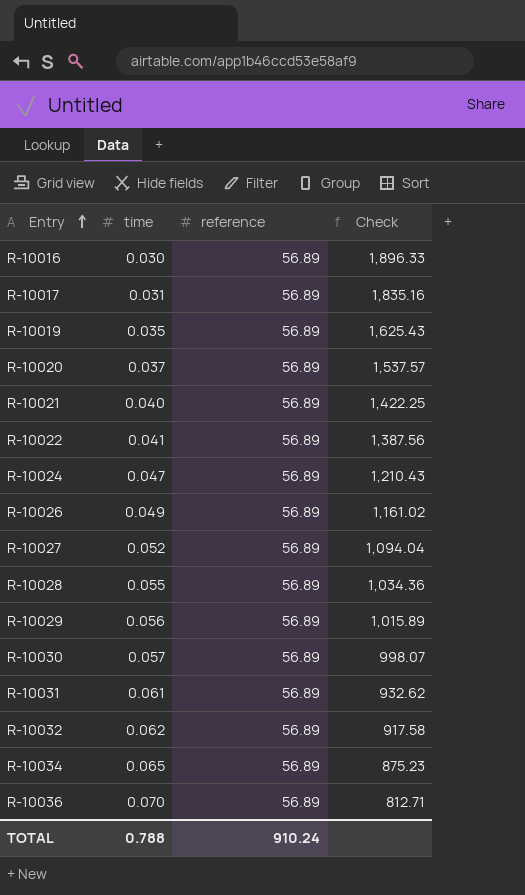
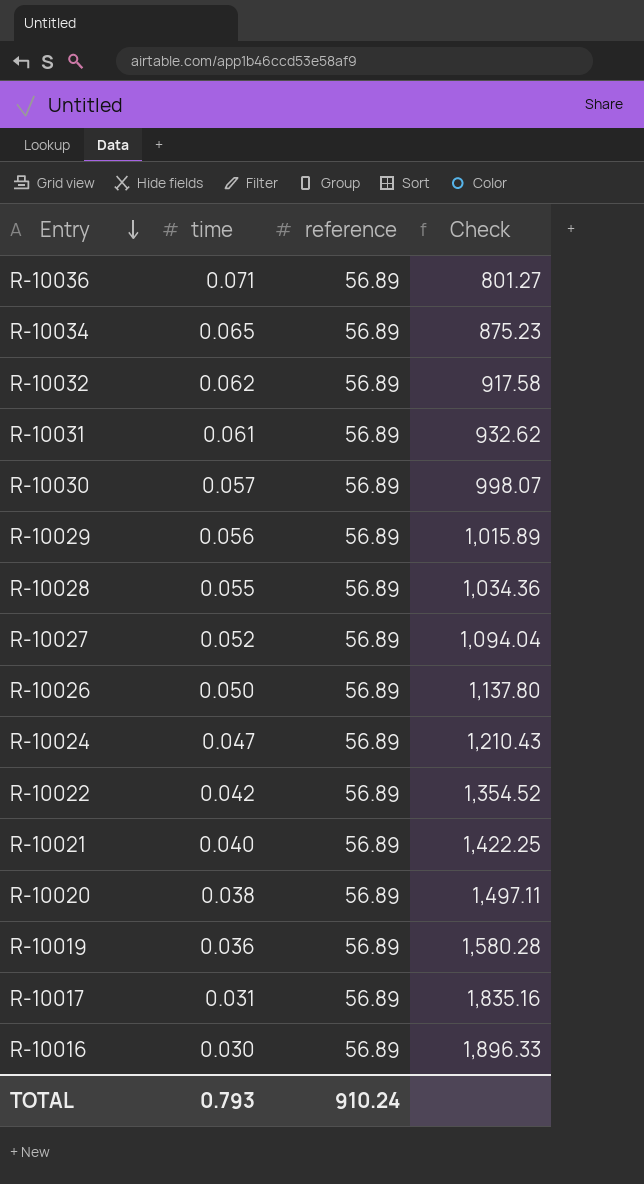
row order: Entry ascending -> Entry descending
R-10036 | time: 0.070 -> 0.071
R-10036 | Check: 812.71 -> 801.27
R-10026 | time: 0.049 -> 0.050
R-10026 | Check: 1,161.02 -> 1,137.80
R-10022 | time: 0.041 -> 0.042
R-10022 | Check: 1,387.56 -> 1,354.52
R-10020 | time: 0.037 -> 0.038
R-10020 | Check: 1,537.57 -> 1,497.11
R-10019 | time: 0.035 -> 0.036
R-10019 | Check: 1,625.43 -> 1,580.28
TOTAL | time: 0.788 -> 0.793

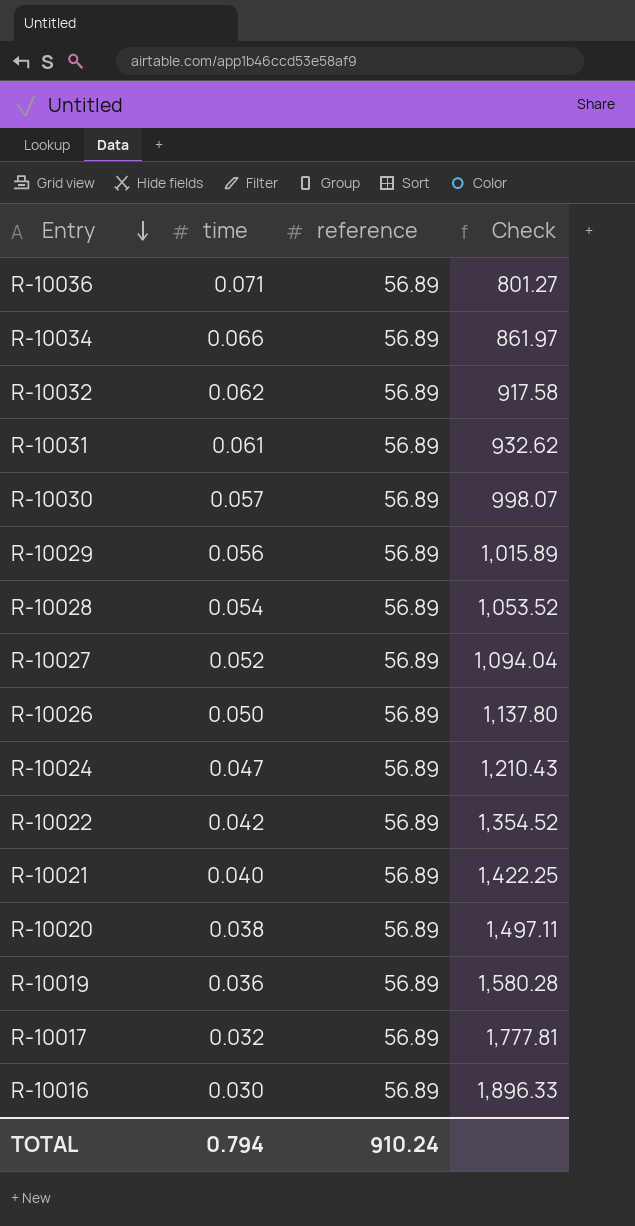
R-10034 | time: 0.065 -> 0.066
R-10034 | Check: 875.23 -> 861.97
R-10028 | time: 0.055 -> 0.054
R-10028 | Check: 1,034.36 -> 1,053.52
R-10017 | time: 0.031 -> 0.032
R-10017 | Check: 1,835.16 -> 1,777.81
TOTAL | time: 0.793 -> 0.794

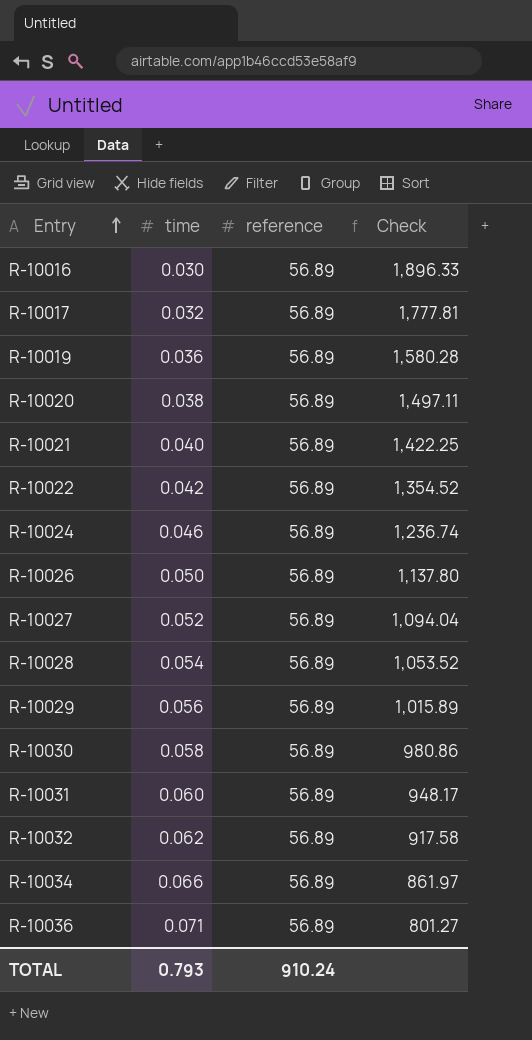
row order: Entry descending -> Entry ascending
R-10024 | time: 0.047 -> 0.046
R-10024 | Check: 1,210.43 -> 1,236.74
R-10030 | time: 0.057 -> 0.058
R-10030 | Check: 998.07 -> 980.86
R-10031 | time: 0.061 -> 0.060
R-10031 | Check: 932.62 -> 948.17
TOTAL | time: 0.794 -> 0.793

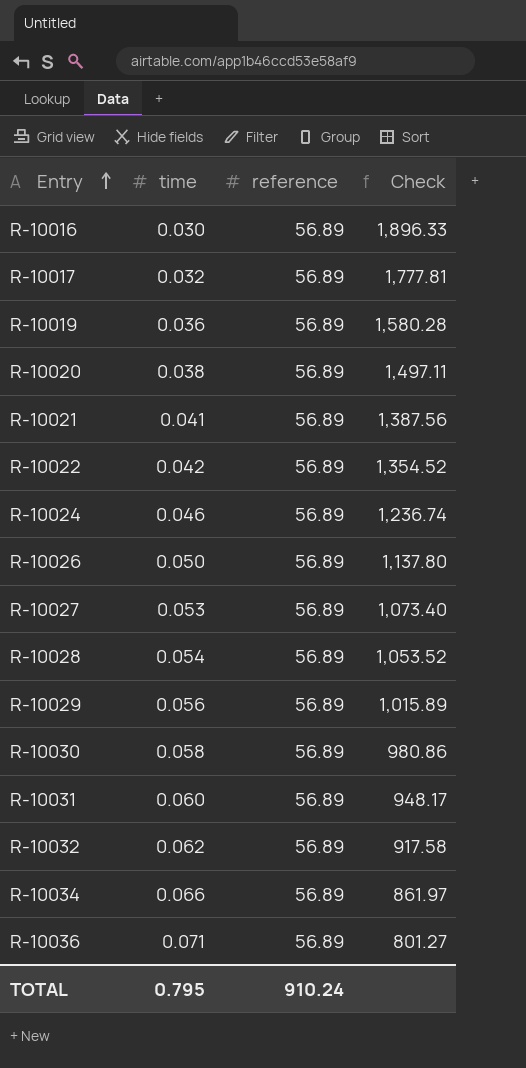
R-10021 | time: 0.040 -> 0.041
R-10021 | Check: 1,422.25 -> 1,387.56
R-10027 | time: 0.052 -> 0.053
R-10027 | Check: 1,094.04 -> 1,073.40
TOTAL | time: 0.793 -> 0.795

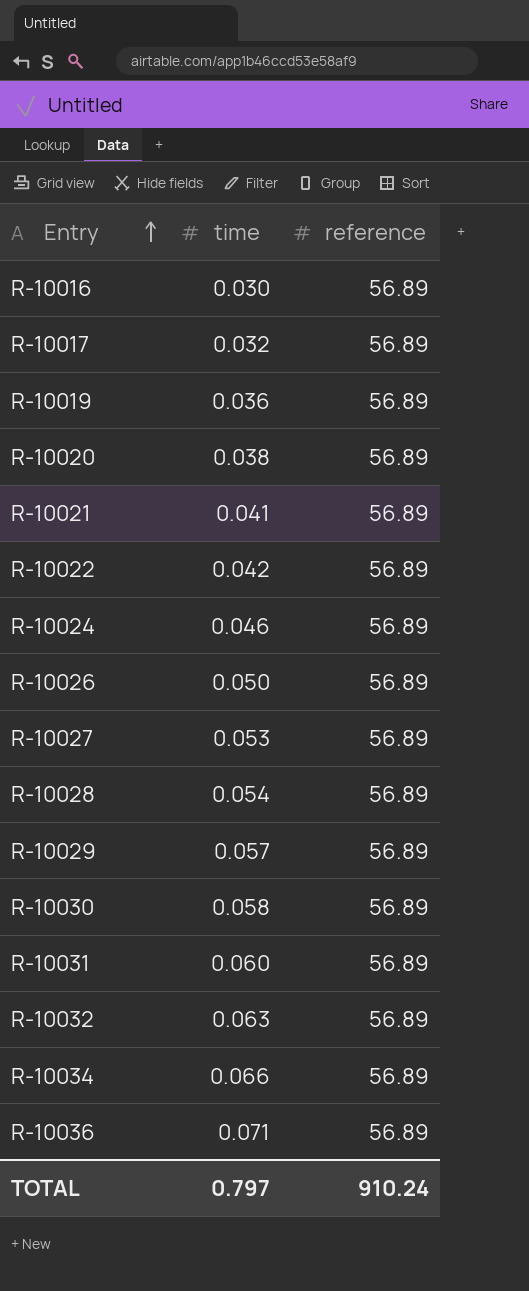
column Check | formula: [reference] / [time] -> none
R-10029 | time: 0.056 -> 0.057
R-10032 | time: 0.062 -> 0.063
TOTAL | time: 0.795 -> 0.797

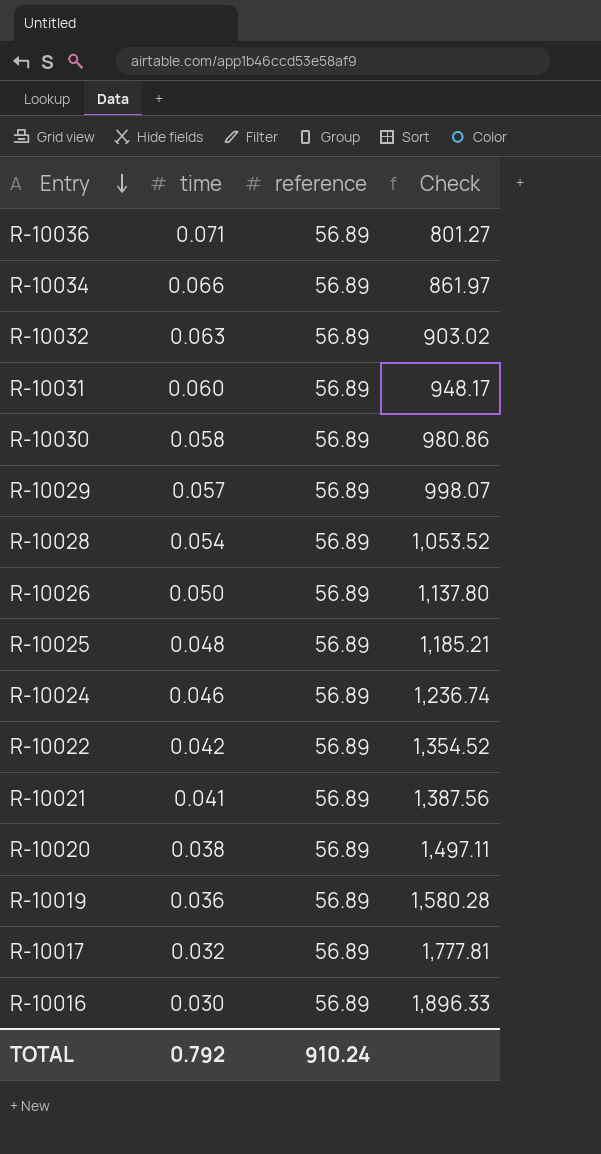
row order: Entry ascending -> Entry descending
column Check | formula: none -> [reference] / [time]
row R-10027: 0.053 | 56.89 -> none
row R-10025: none -> 0.048 | 56.89 | 1,185.21
TOTAL | time: 0.797 -> 0.792

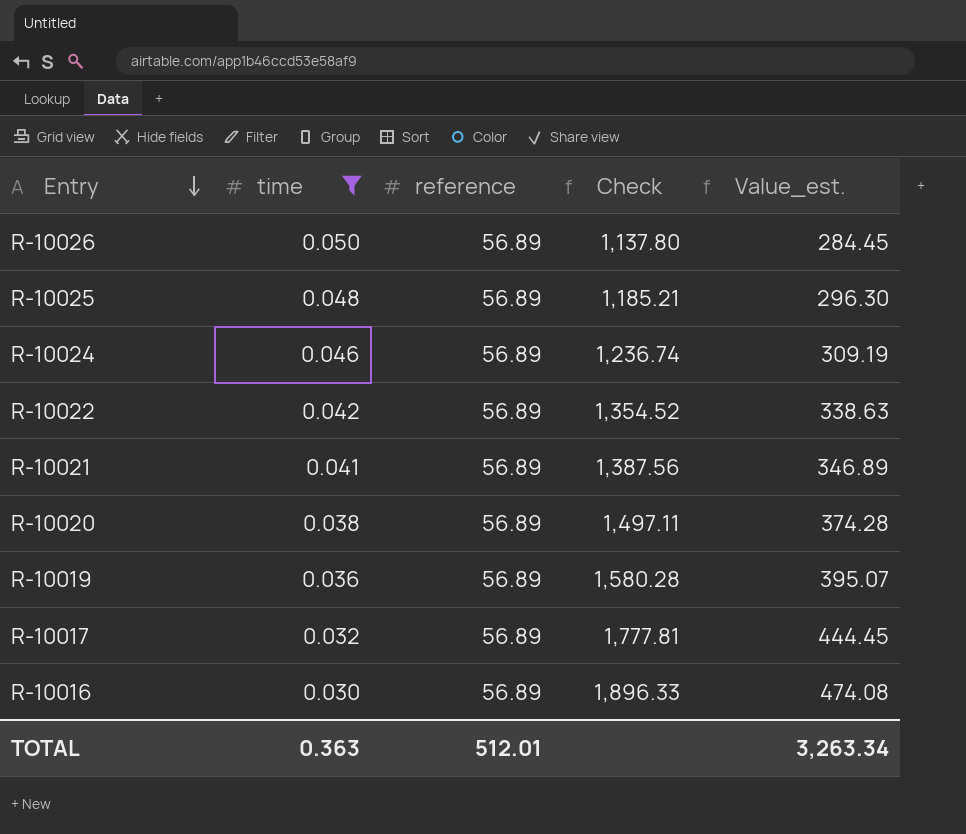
filter: none -> time <= 0.050
column Value_est. | formula: none -> [Check] * 0.25
TOTAL | time: 0.792 -> 0.363
TOTAL | reference: 910.24 -> 512.01

